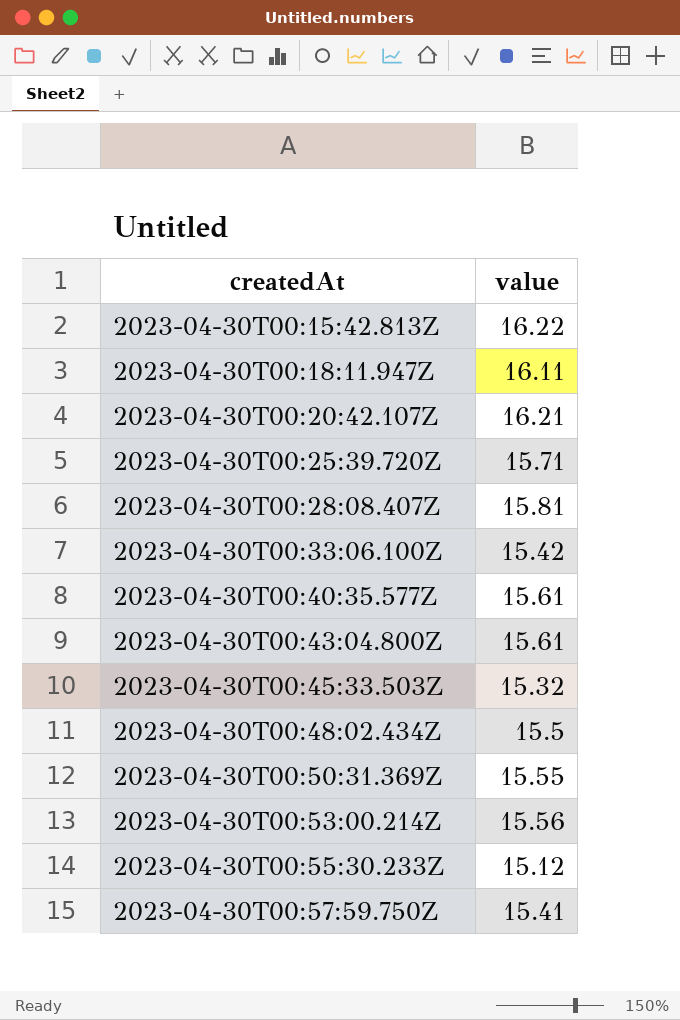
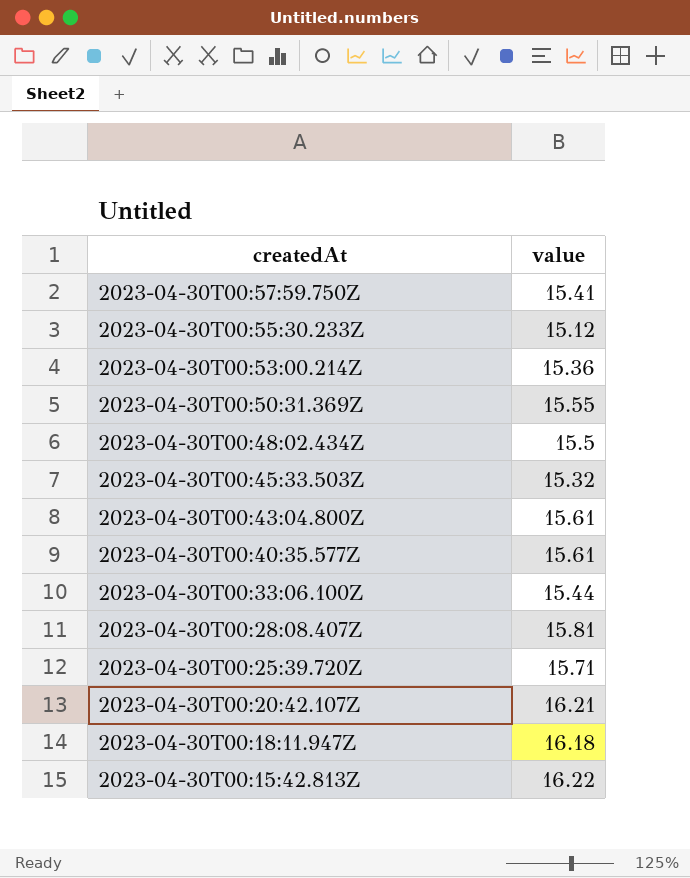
row order: createdAt ascending -> createdAt descending
2023-04-30T00:53:00.214Z | value: 15.56 -> 15.36
2023-04-30T00:33:06.100Z | value: 15.42 -> 15.44
2023-04-30T00:18:11.947Z | value: 16.11 -> 16.18

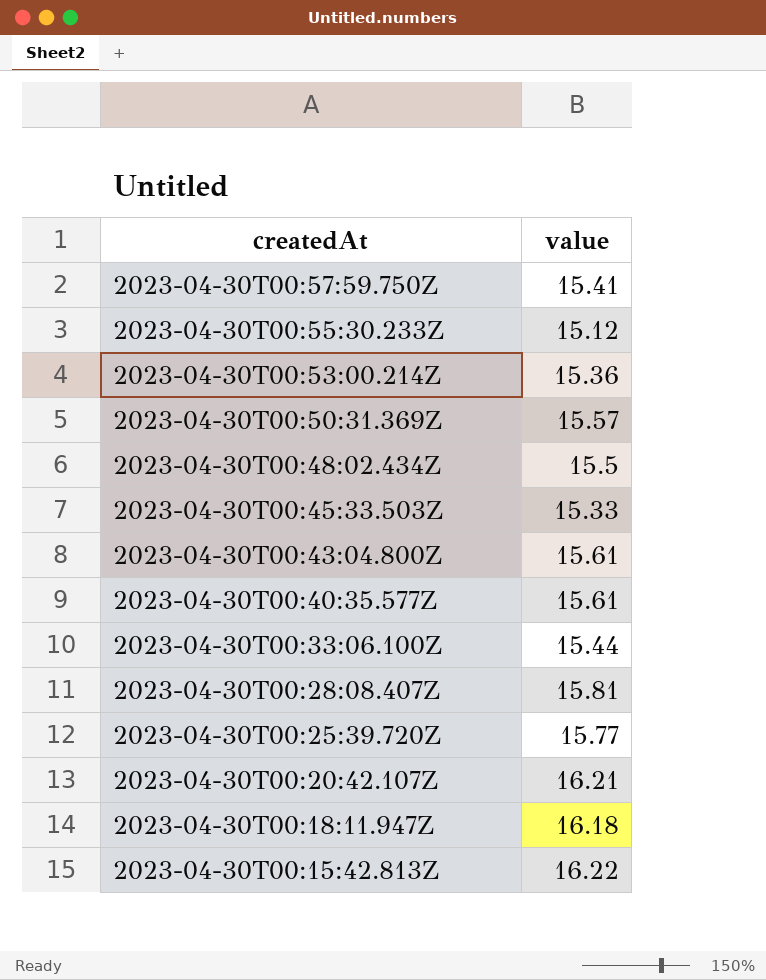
2023-04-30T00:50:31.369Z | value: 15.55 -> 15.57
2023-04-30T00:45:33.503Z | value: 15.32 -> 15.33
2023-04-30T00:25:39.720Z | value: 15.71 -> 15.77

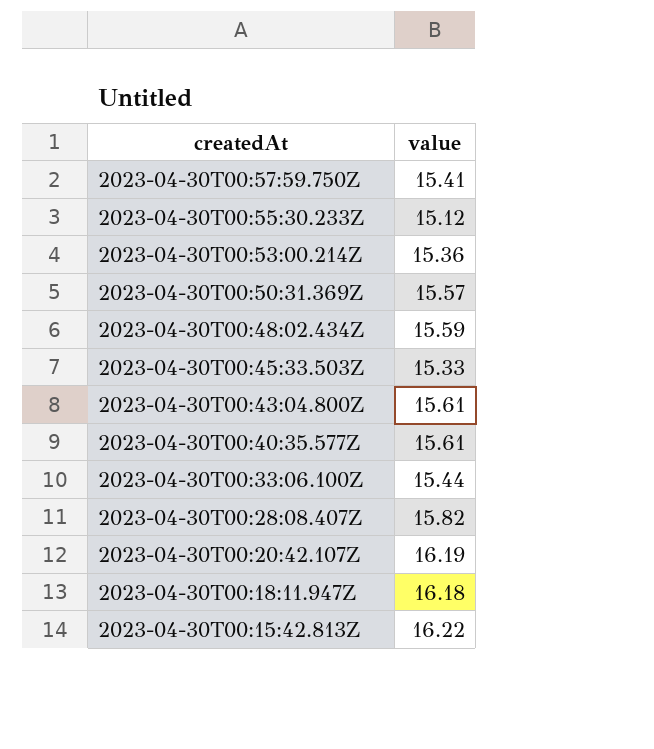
row 2023-04-30T00:25:39.720Z: 15.77 -> none
2023-04-30T00:48:02.434Z | value: 15.5 -> 15.59
2023-04-30T00:28:08.407Z | value: 15.81 -> 15.82
2023-04-30T00:20:42.107Z | value: 16.21 -> 16.19

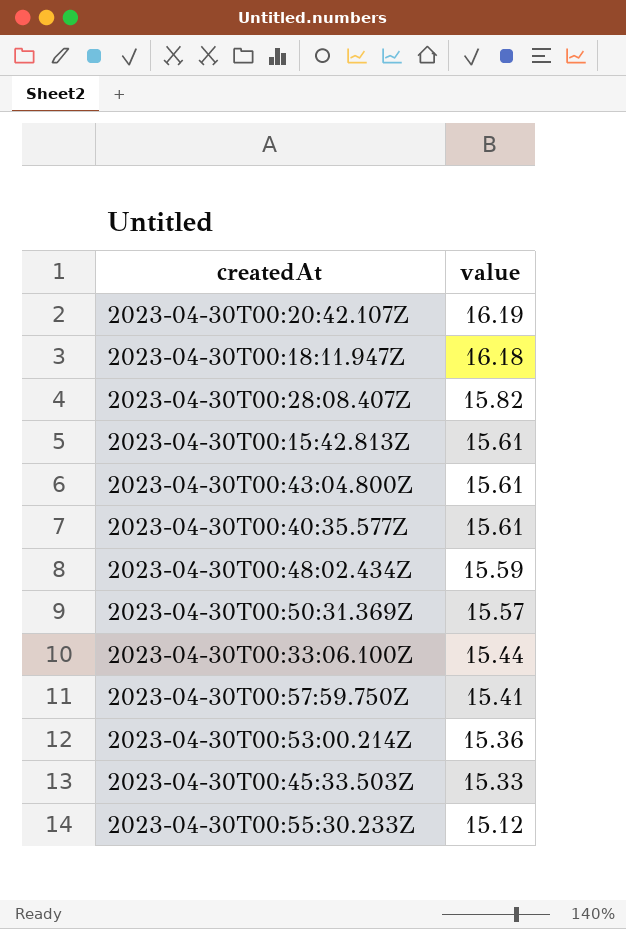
row order: createdAt descending -> value descending
2023-04-30T00:15:42.813Z | value: 16.22 -> 15.61

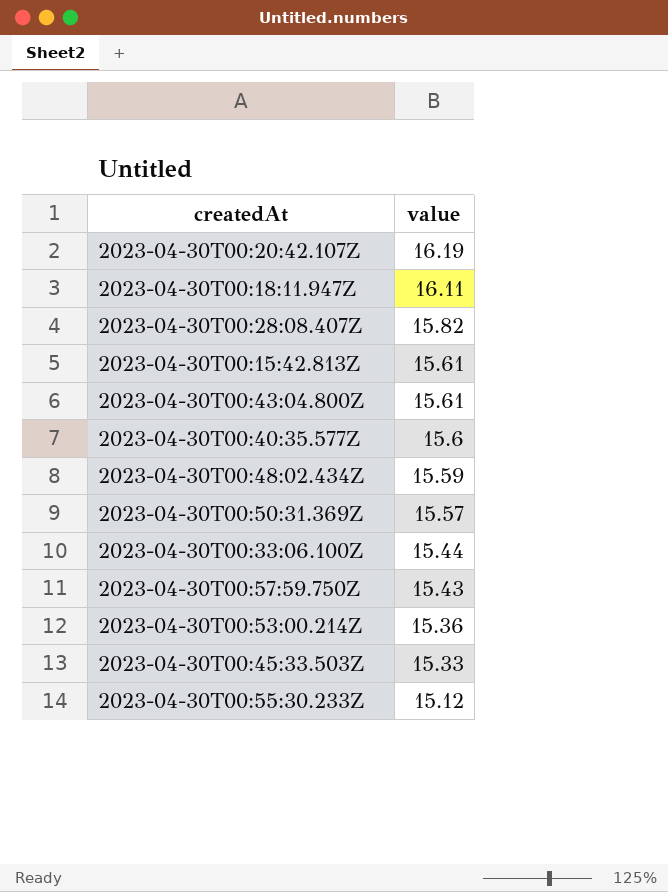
2023-04-30T00:18:11.947Z | value: 16.18 -> 16.11
2023-04-30T00:40:35.577Z | value: 15.61 -> 15.6
2023-04-30T00:57:59.750Z | value: 15.41 -> 15.43

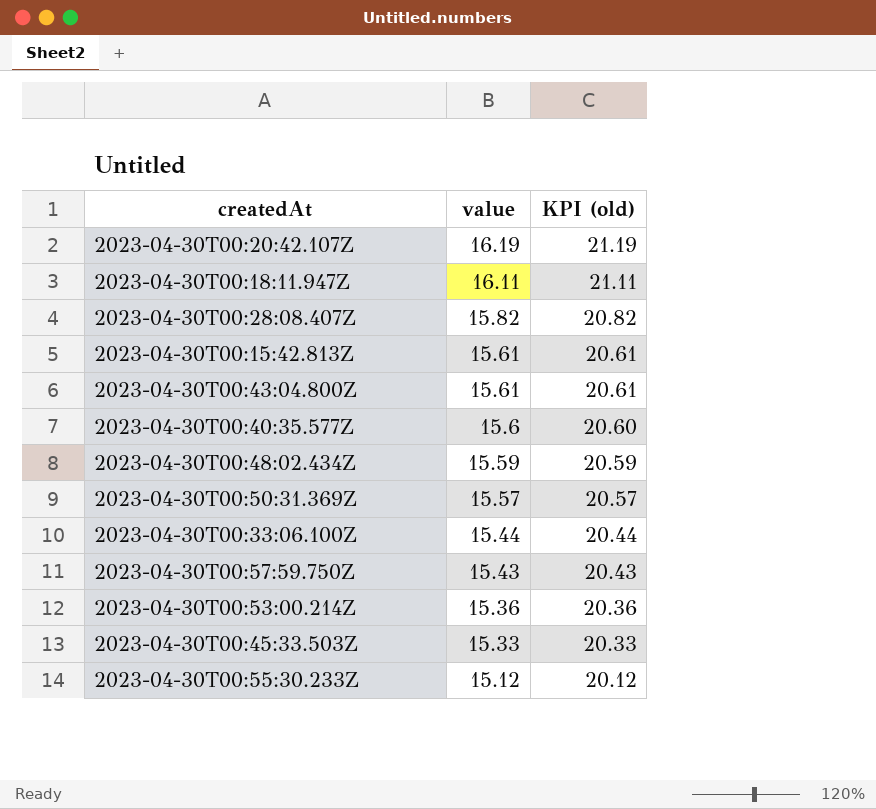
column KPI (old) | formula: none -> [value] + 5

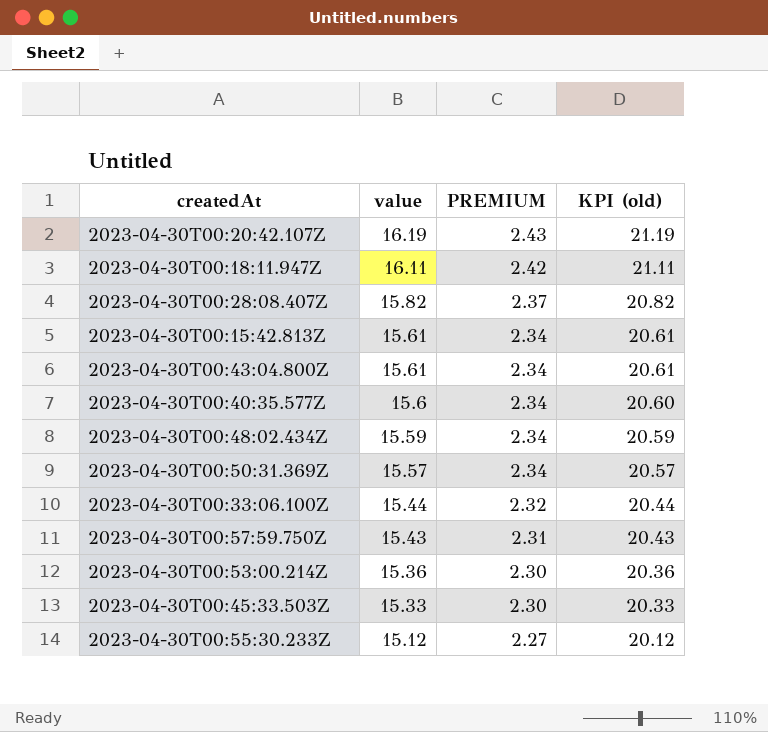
column PREMIUM | formula: none -> [value] * 0.15

